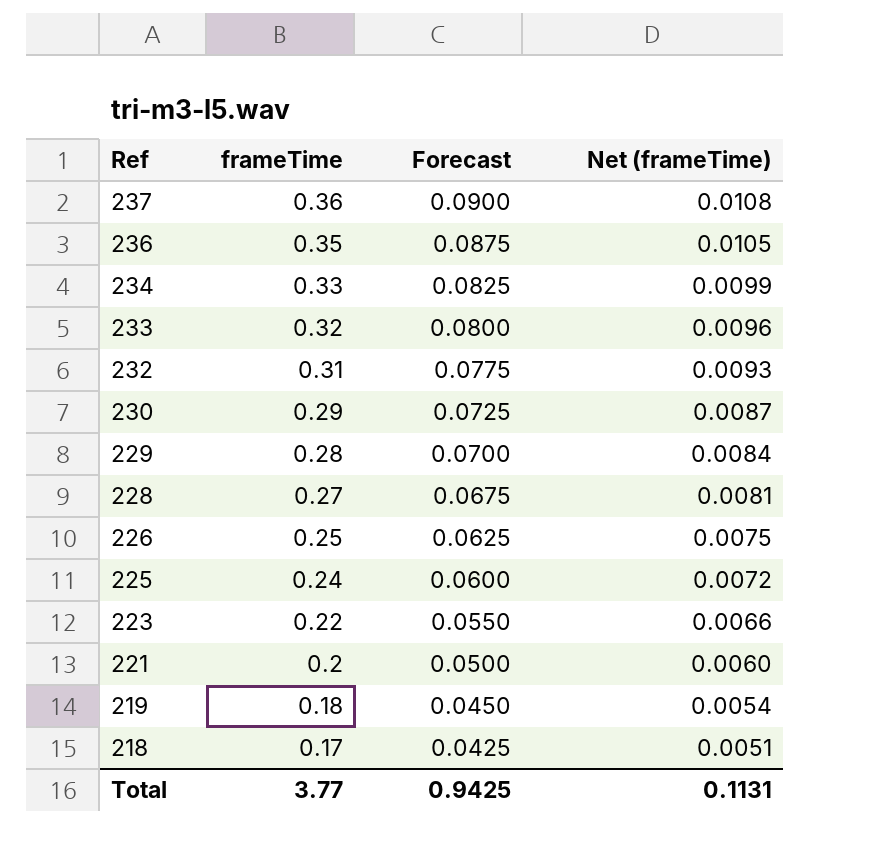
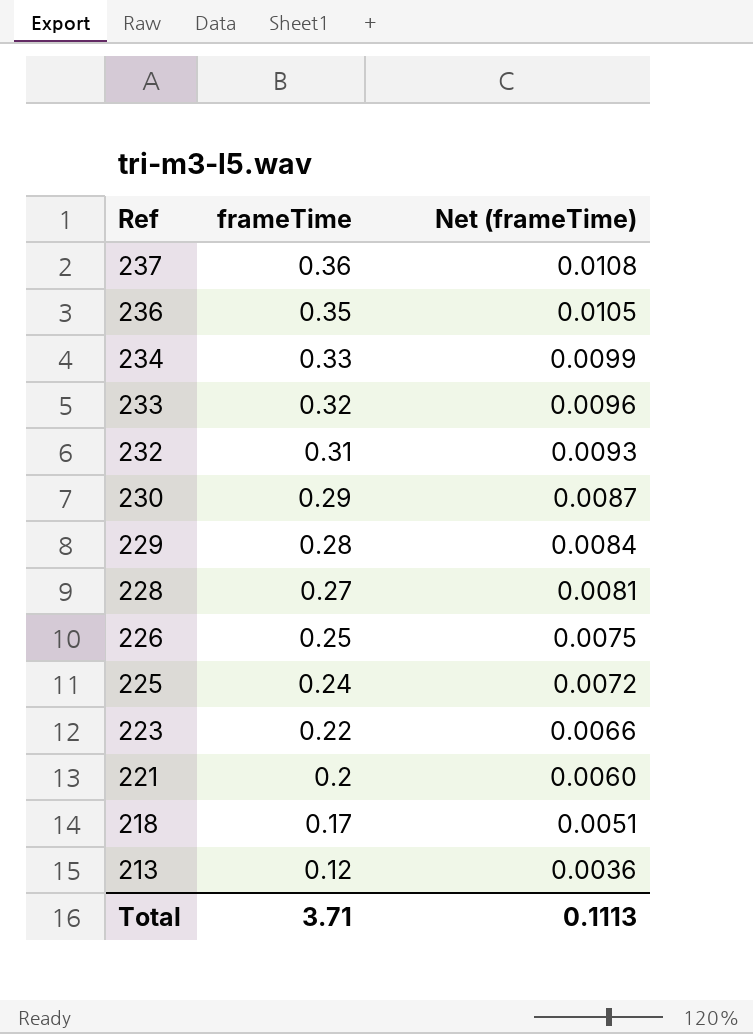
column Forecast | formula: [frameTime] * 0.25 -> none
row 219: 0.18 | 0.0450 | 0.0054 -> none
row 213: none -> 0.12 | 0.0036
Total | frameTime: 3.77 -> 3.71
Total | Net (frameTime): 0.1131 -> 0.1113

